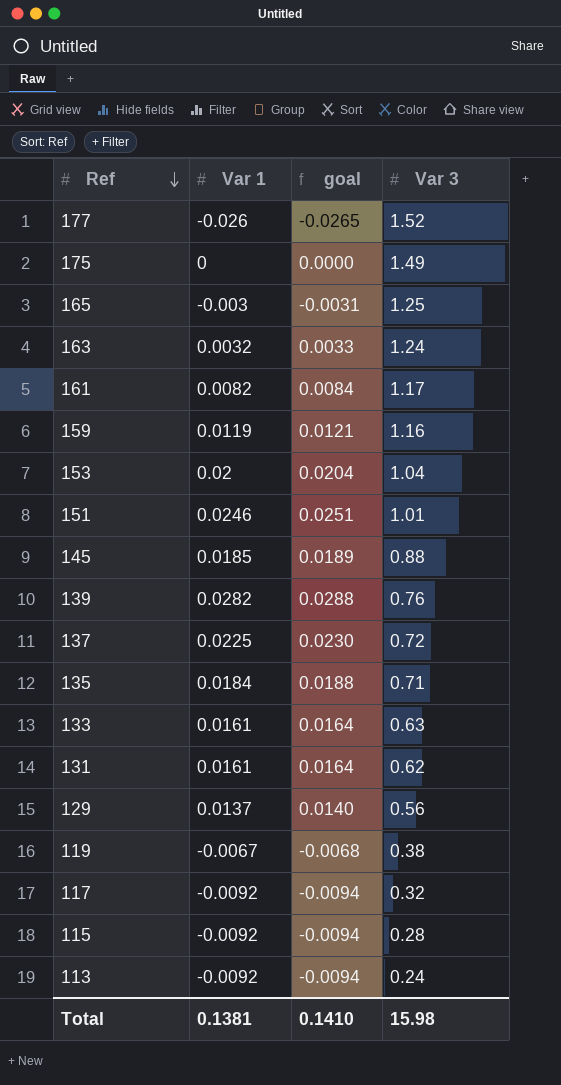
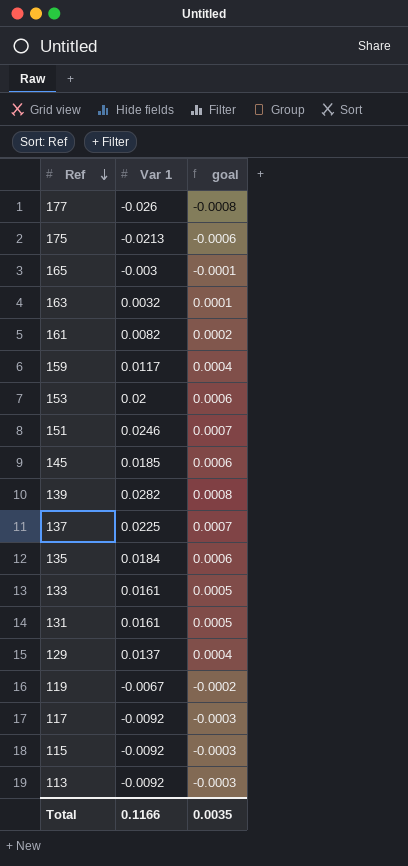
column Var 3 | position: 4 -> none
column goal | formula: [Var 1] * 1.02 -> [Var 1] * 0.03
175 | Var 1: 0 -> -0.0213
159 | Var 1: 0.0119 -> 0.0117
Total | Var 1: 0.1381 -> 0.1166
Total | goal: 0.1410 -> 0.0035

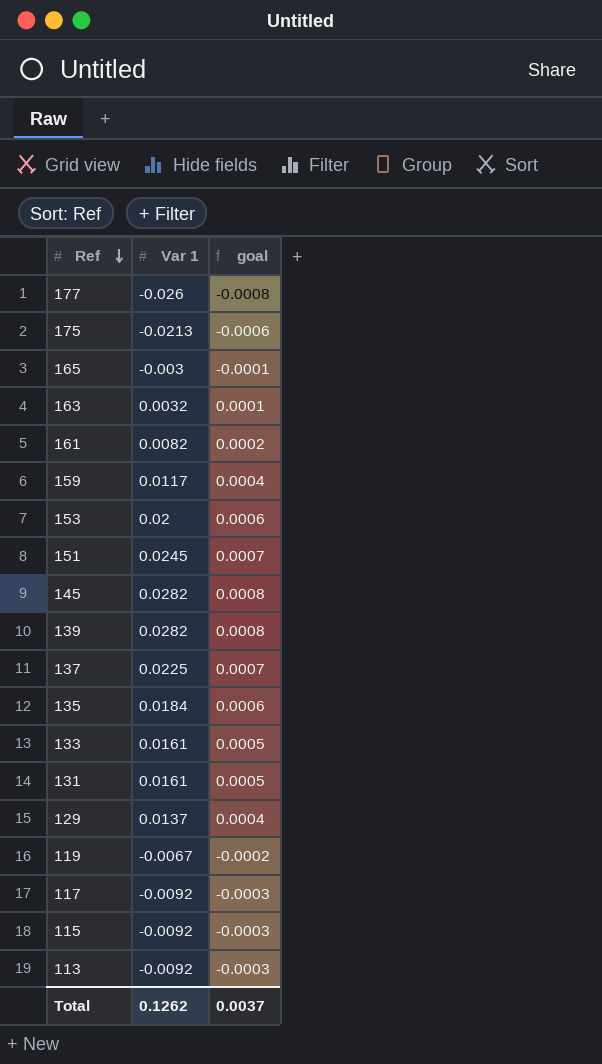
151 | Var 1: 0.0246 -> 0.0245
145 | Var 1: 0.0185 -> 0.0282
145 | goal: 0.0006 -> 0.0008
Total | Var 1: 0.1166 -> 0.1262
Total | goal: 0.0035 -> 0.0037

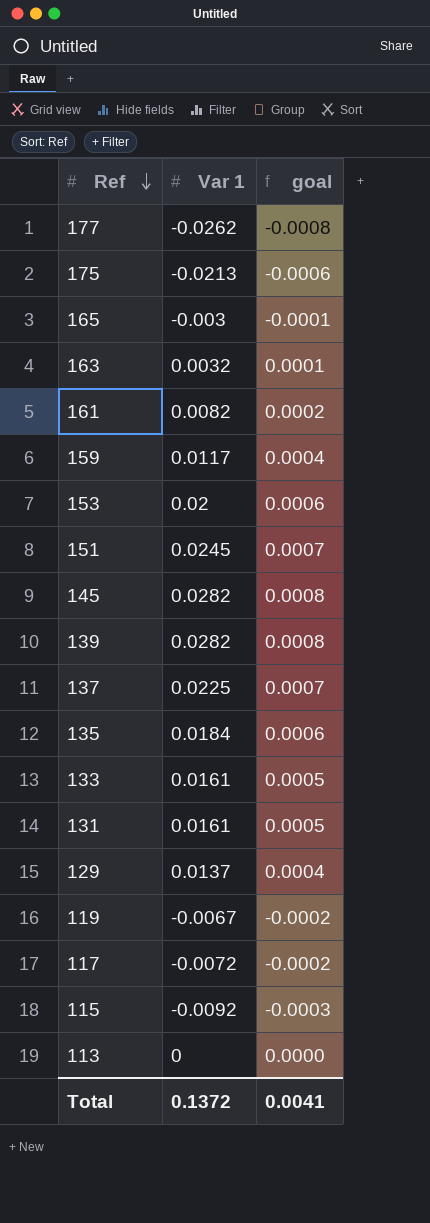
177 | Var 1: -0.026 -> -0.0262
117 | Var 1: -0.0092 -> -0.0072
117 | goal: -0.0003 -> -0.0002
113 | Var 1: -0.0092 -> 0
113 | goal: -0.0003 -> 0.0000
Total | Var 1: 0.1262 -> 0.1372
Total | goal: 0.0037 -> 0.0041

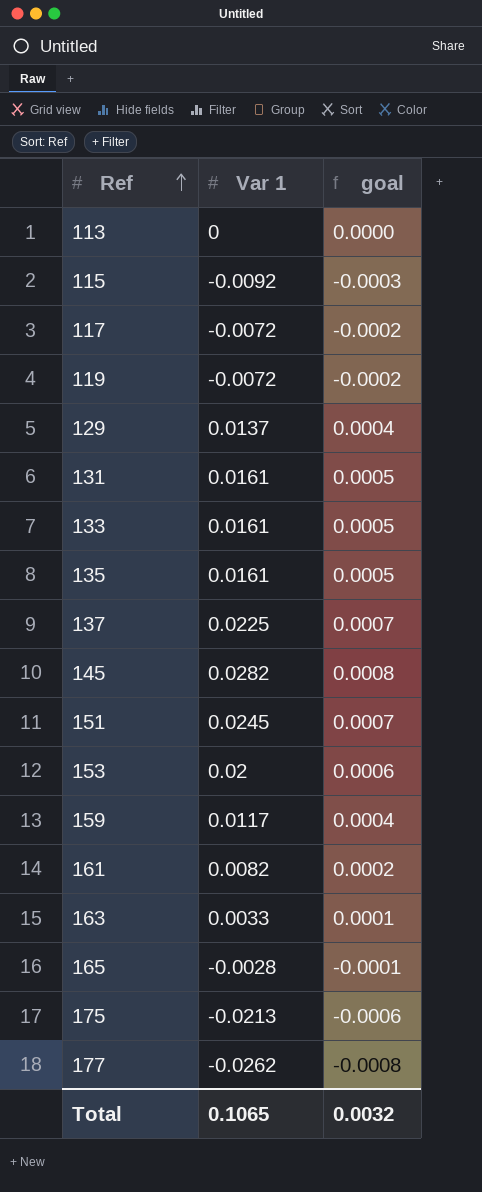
row order: Ref descending -> Ref ascending
row 139: 0.0282 | 0.0008 -> none
119 | Var 1: -0.0067 -> -0.0072
135 | Var 1: 0.0184 -> 0.0161
135 | goal: 0.0006 -> 0.0005
163 | Var 1: 0.0032 -> 0.0033
165 | Var 1: -0.003 -> -0.0028
Total | Var 1: 0.1372 -> 0.1065
Total | goal: 0.0041 -> 0.0032

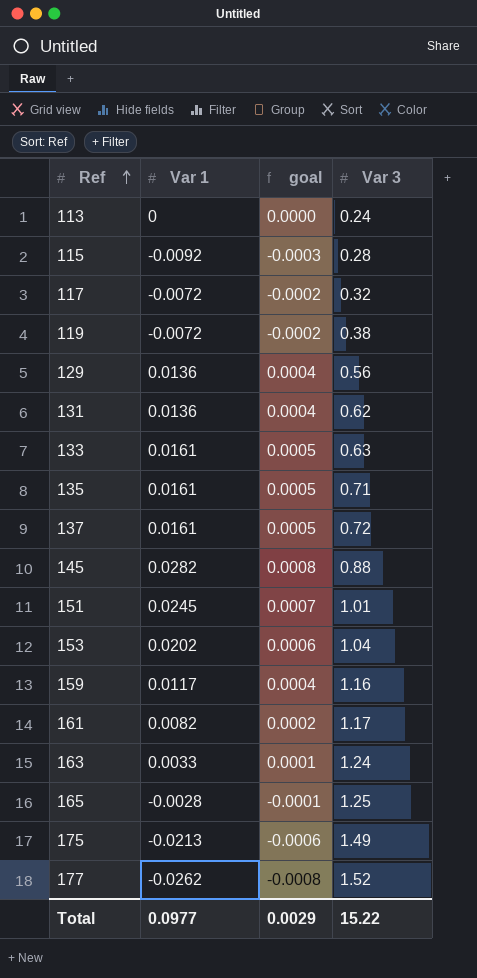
column Var 3 | position: none -> 4
129 | Var 1: 0.0137 -> 0.0136
131 | Var 1: 0.0161 -> 0.0136
131 | goal: 0.0005 -> 0.0004
137 | Var 1: 0.0225 -> 0.0161
137 | goal: 0.0007 -> 0.0005
153 | Var 1: 0.02 -> 0.0202
Total | Var 1: 0.1065 -> 0.0977
Total | goal: 0.0032 -> 0.0029

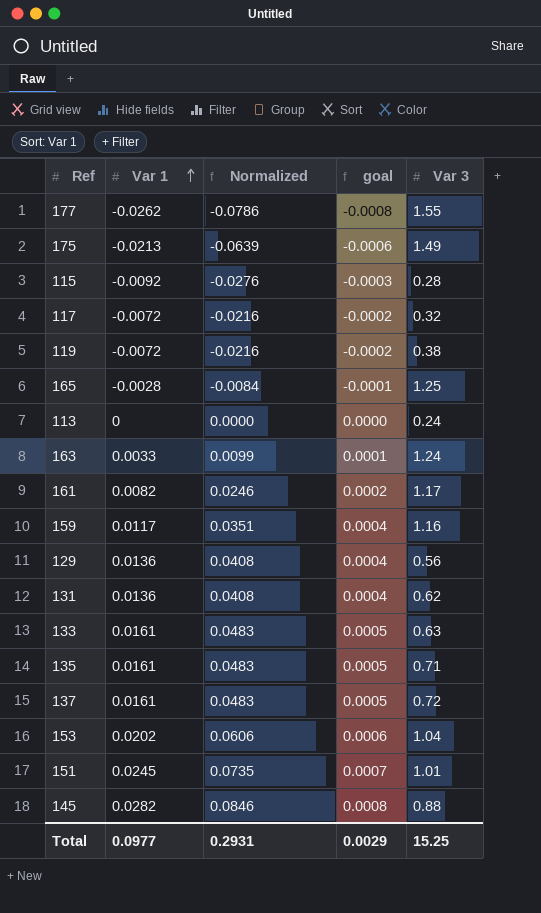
row order: Ref ascending -> Var 1 ascending
column Normalized | formula: none -> [Var 1] * 3
177 | Var 3: 1.52 -> 1.55
Total | Var 3: 15.22 -> 15.25

